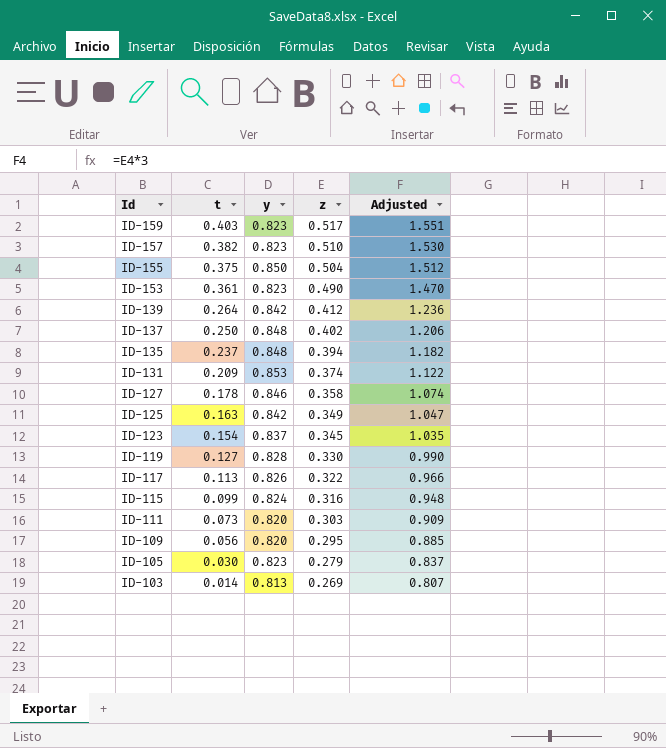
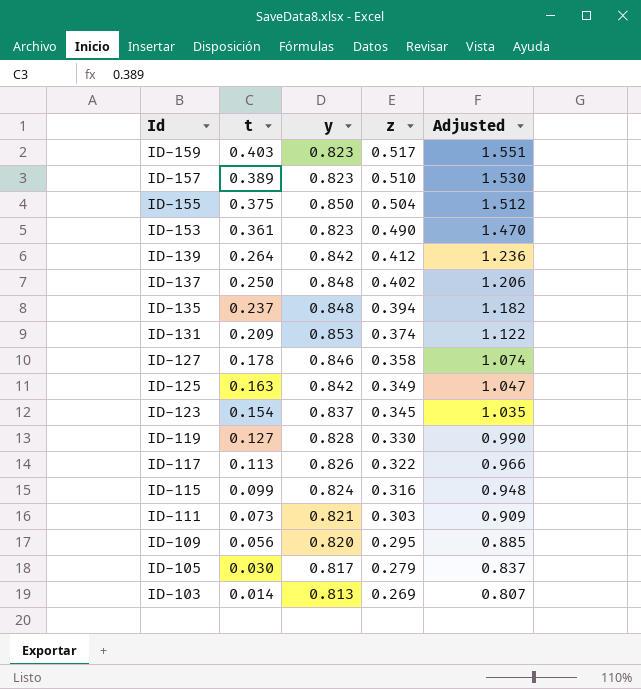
ID-157 | t: 0.382 -> 0.389
ID-111 | y: 0.820 -> 0.821
ID-105 | y: 0.823 -> 0.817

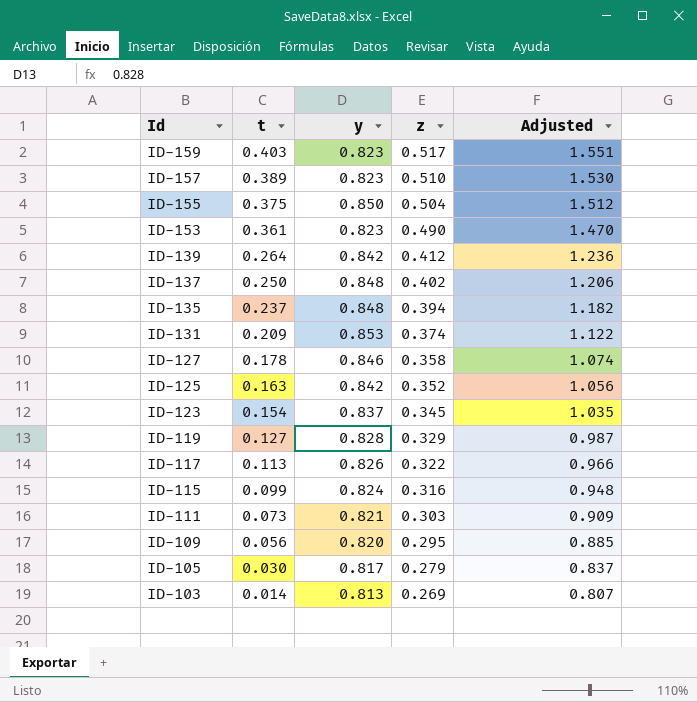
ID-125 | z: 0.349 -> 0.352
ID-125 | Adjusted: 1.047 -> 1.056
ID-119 | z: 0.330 -> 0.329
ID-119 | Adjusted: 0.990 -> 0.987

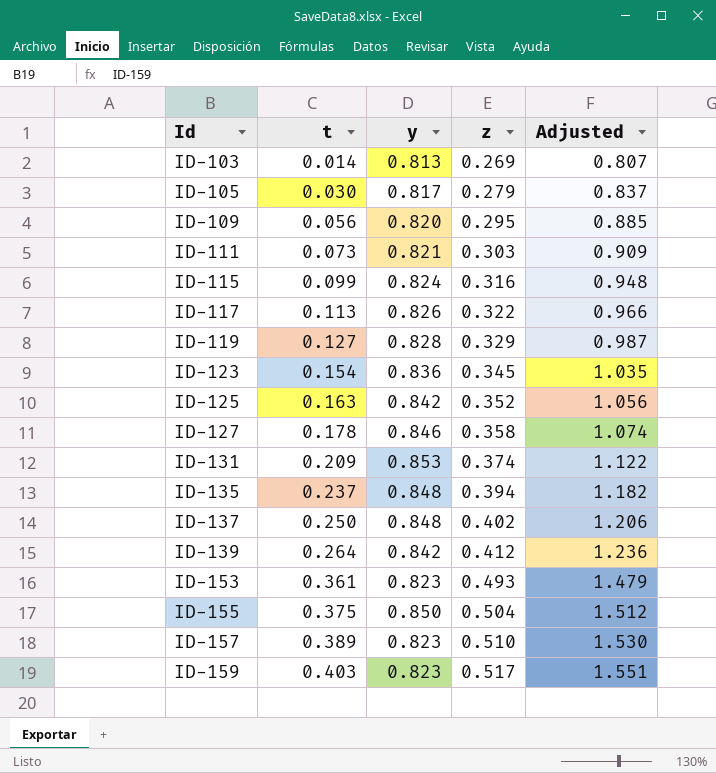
row order: Id descending -> Id ascending
ID-123 | y: 0.837 -> 0.836
ID-153 | z: 0.490 -> 0.493
ID-153 | Adjusted: 1.470 -> 1.479

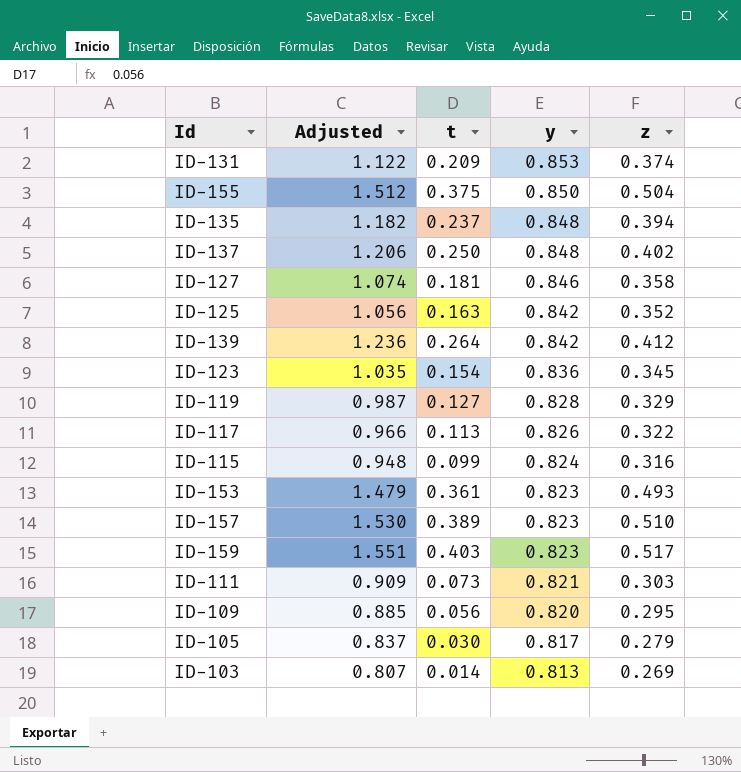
row order: Id ascending -> y descending
column Adjusted | position: 5 -> 2
ID-127 | t: 0.178 -> 0.181

